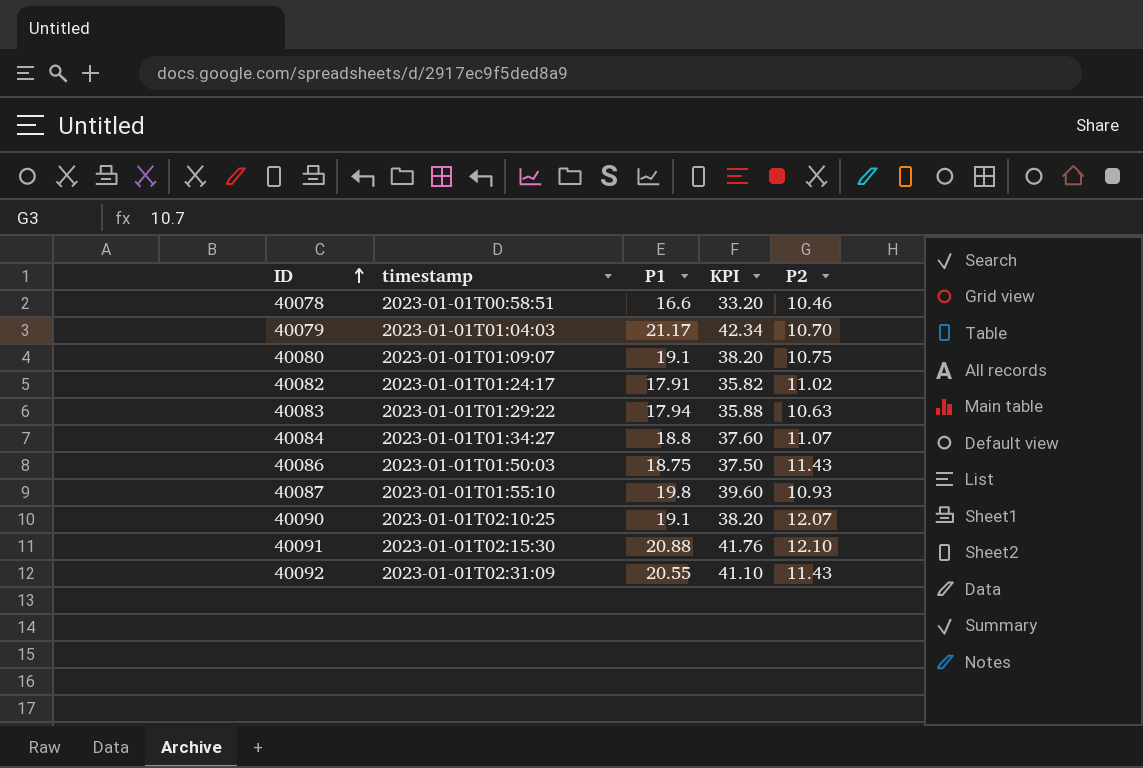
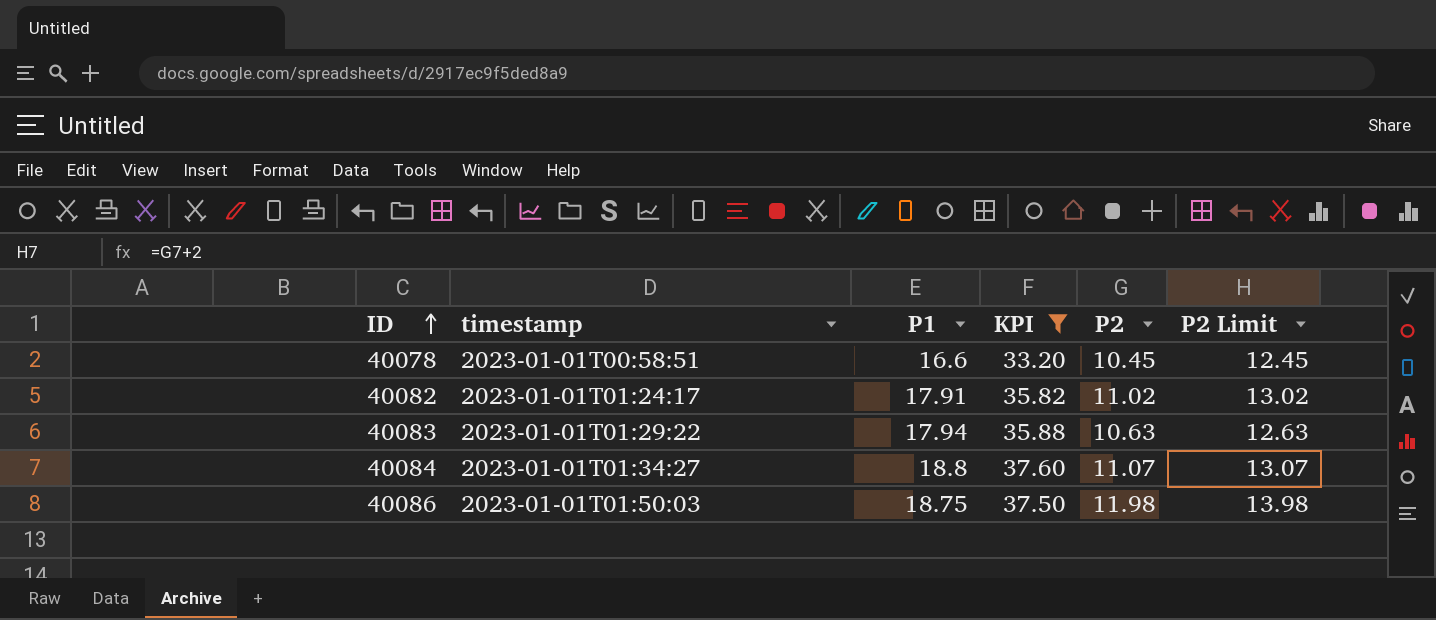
filter: none -> KPI <= 37.60
column P2 Limit | formula: none -> [P2] + 2
40078 | P2: 10.46 -> 10.45
40086 | P2: 11.43 -> 11.98

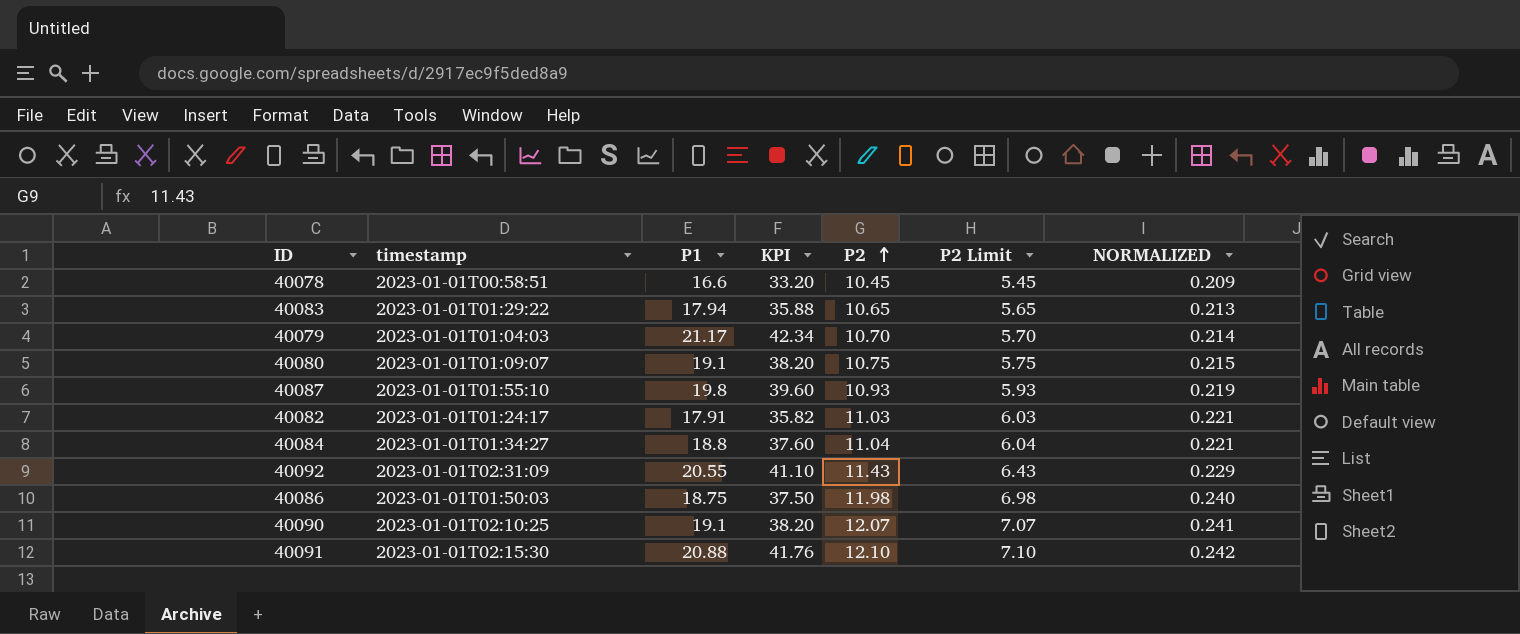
filter: KPI <= 37.60 -> none
row order: ID ascending -> P2 ascending
column P2 Limit | formula: [P2] + 2 -> [P2] - 5
column NORMALIZED | formula: none -> [P2] * 0.02
40083 | P2: 10.63 -> 10.65
40082 | P2: 11.02 -> 11.03
40084 | P2: 11.07 -> 11.04

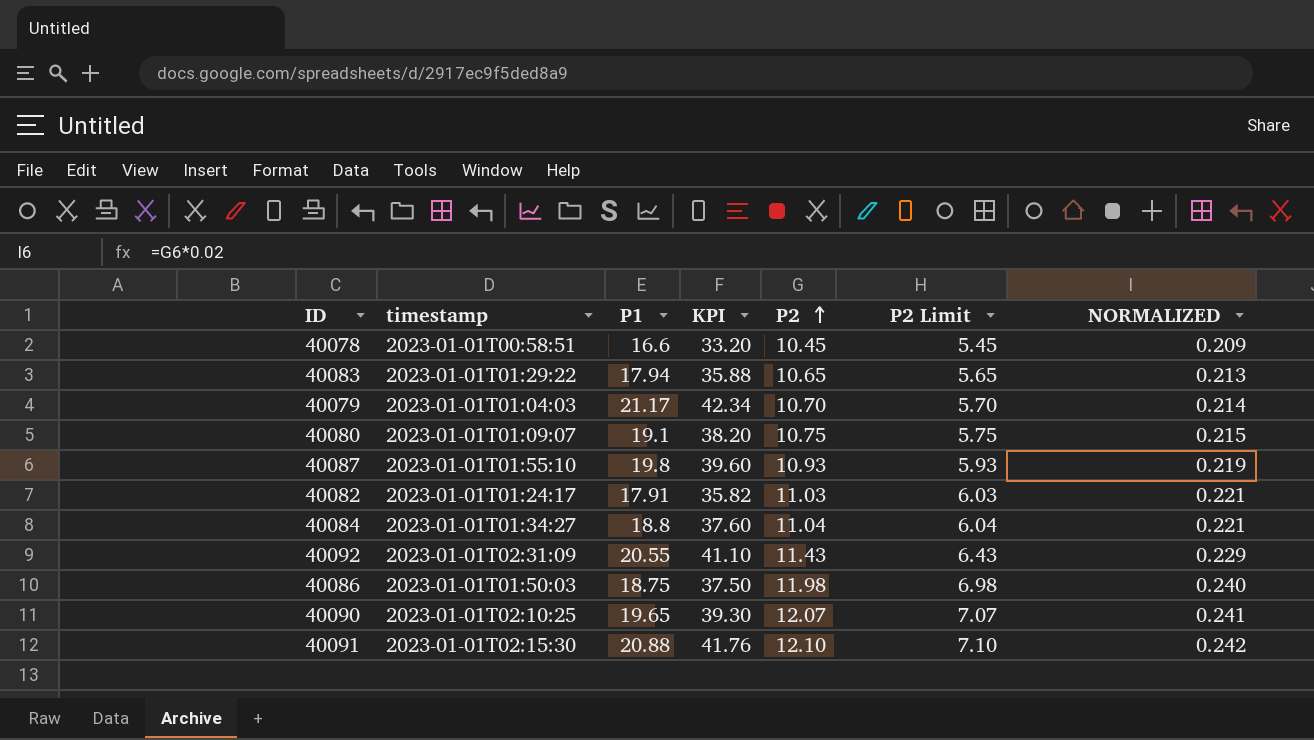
40090 | P1: 19.1 -> 19.65
40090 | KPI: 38.20 -> 39.30

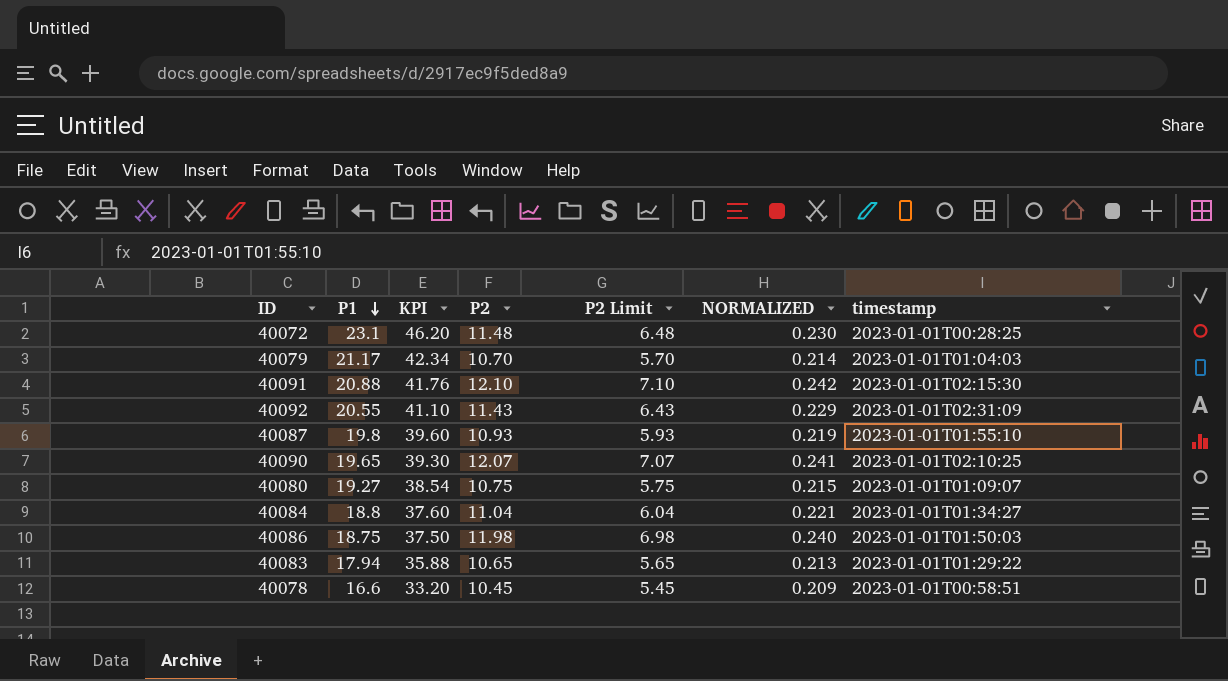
row order: P2 ascending -> P1 descending
column timestamp | position: 2 -> 7
row 40082: 2023-01-01T01:24:17 | 17.91 | 35.82 | 11.03 | 6.03 | 0.221 -> none
row 40072: none -> 23.1 | 46.20 | 11.48 | 6.48 | 0.230 | 2023-01-01T00:28:25
40080 | P1: 19.1 -> 19.27
40080 | KPI: 38.20 -> 38.54

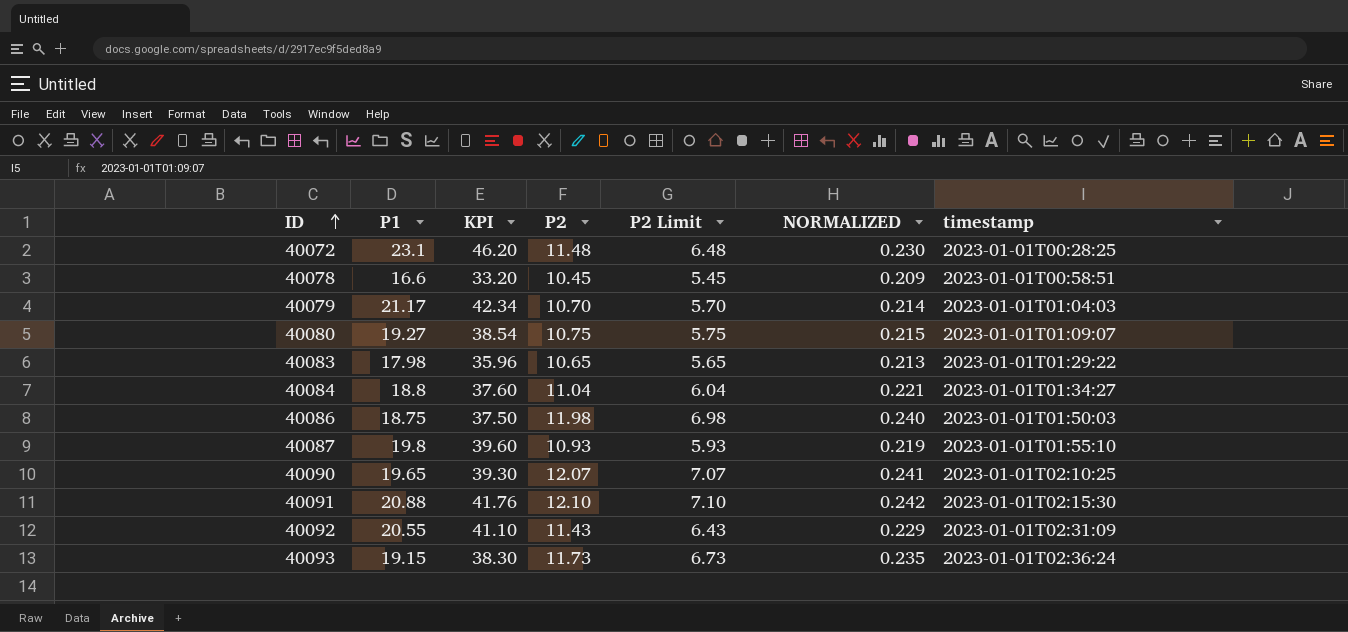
row order: P1 descending -> ID ascending
40083 | P1: 17.94 -> 17.98
40083 | KPI: 35.88 -> 35.96
row 40093: none -> 19.15 | 38.30 | 11.73 | 6.73 | 0.235 | 2023-01-01T02:36:24

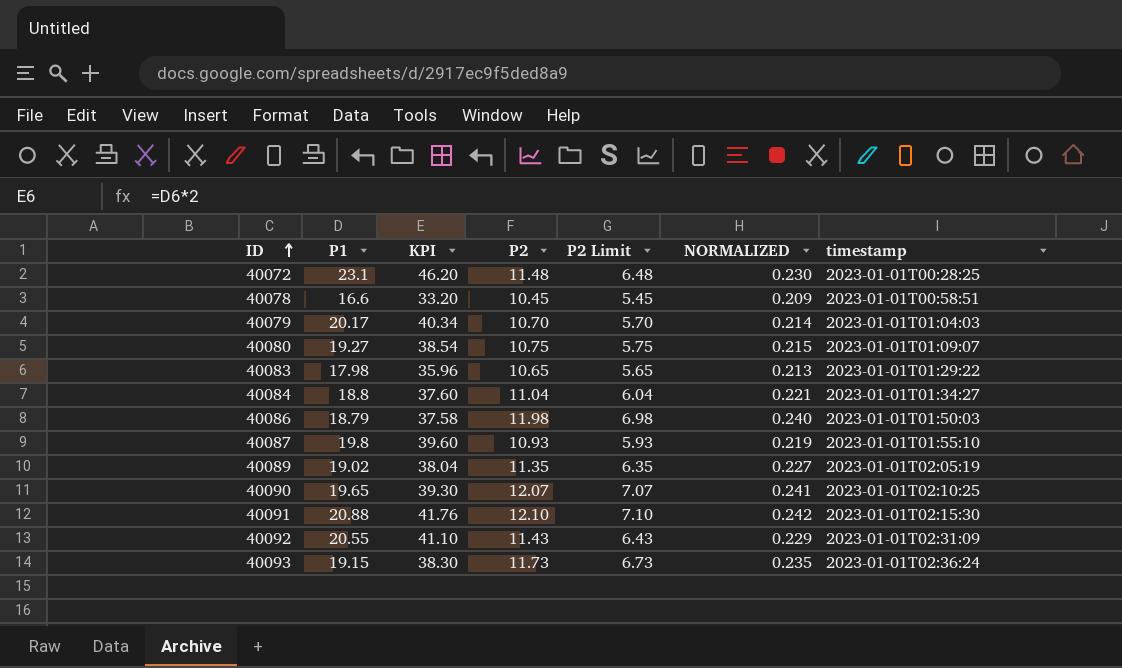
40079 | P1: 21.17 -> 20.17
40079 | KPI: 42.34 -> 40.34
40086 | P1: 18.75 -> 18.79
40086 | KPI: 37.50 -> 37.58
row 40089: none -> 19.02 | 38.04 | 11.35 | 6.35 | 0.227 | 2023-01-01T02:05:19

